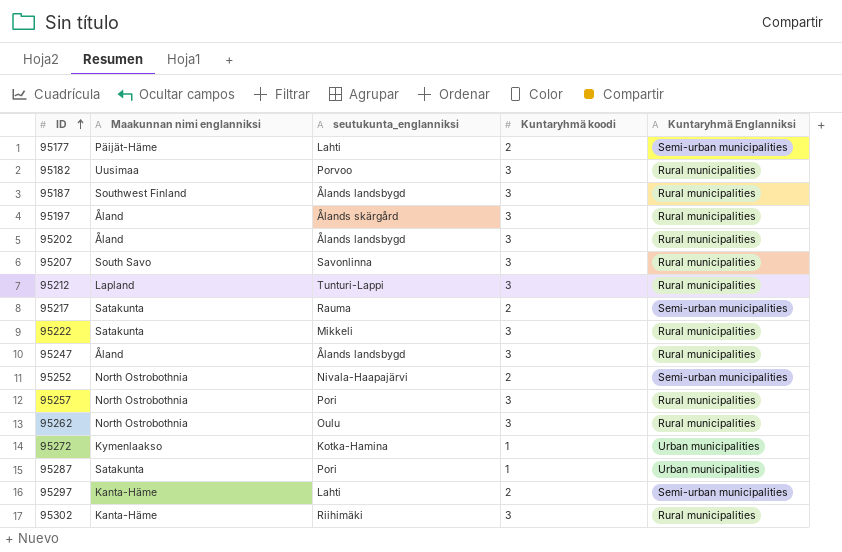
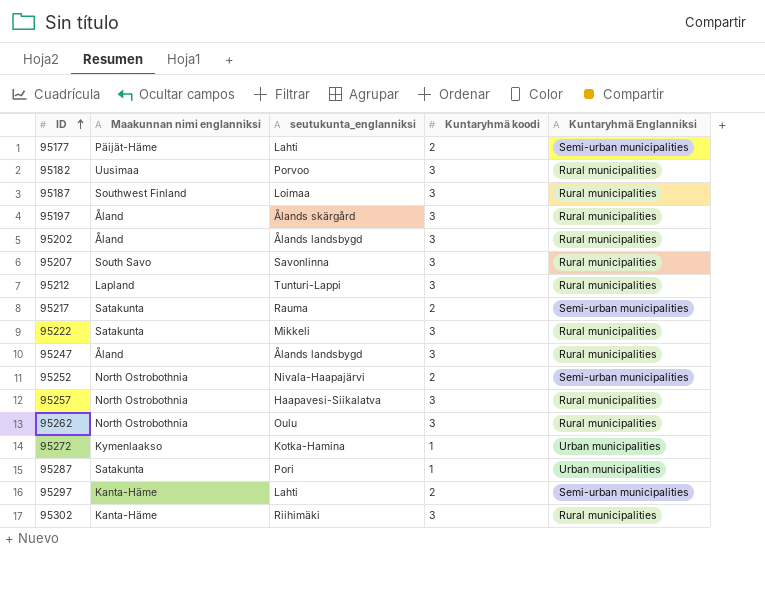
95187 | seutukunta_englanniksi: Ålands landsbygd -> Loimaa
95257 | seutukunta_englanniksi: Pori -> Haapavesi-Siikalatva

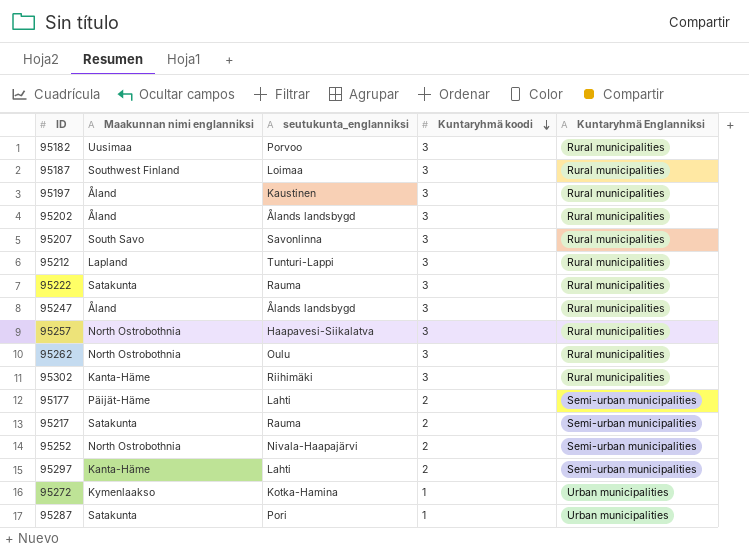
row order: ID ascending -> Kuntaryhmä koodi descending
95197 | seutukunta_englanniksi: Ålands skärgård -> Kaustinen
95222 | seutukunta_englanniksi: Mikkeli -> Rauma

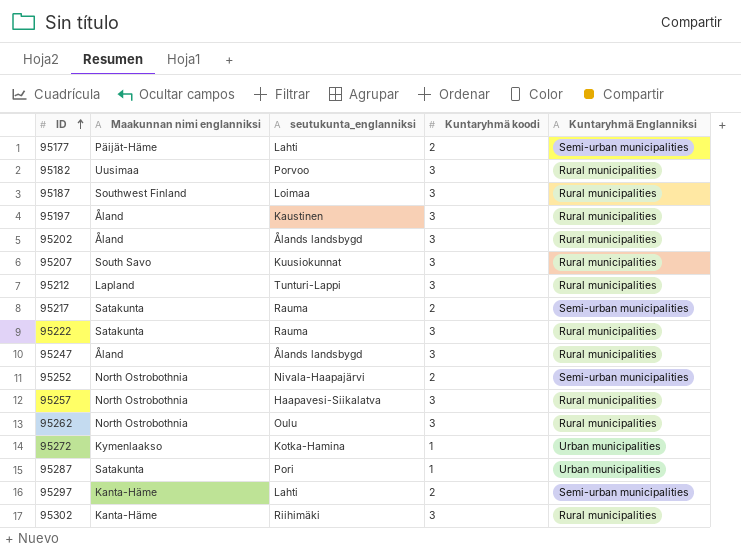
row order: Kuntaryhmä koodi descending -> ID ascending
95207 | seutukunta_englanniksi: Savonlinna -> Kuusiokunnat

